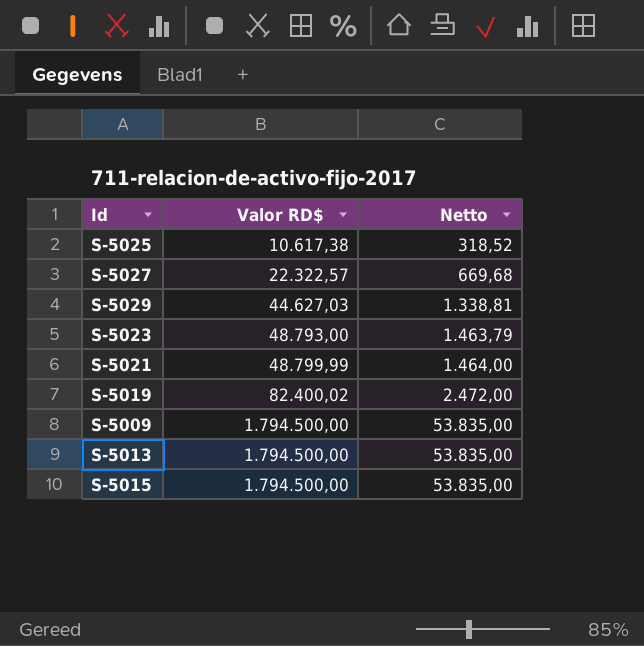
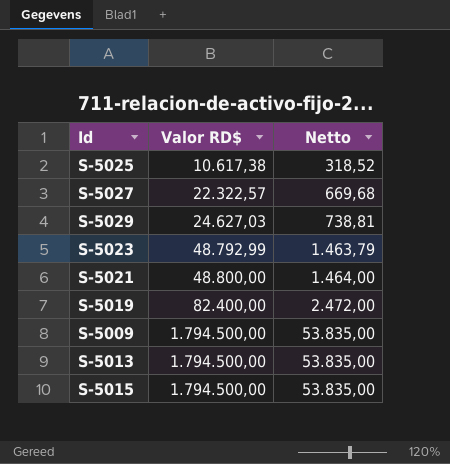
S-5029 | Valor RD$: 44.627,03 -> 24.627,03
S-5029 | Netto: 1.338,81 -> 738,81
S-5023 | Valor RD$: 48.793,00 -> 48.792,99
S-5021 | Valor RD$: 48.799,99 -> 48.800,00
S-5019 | Valor RD$: 82.400,02 -> 82.400,00

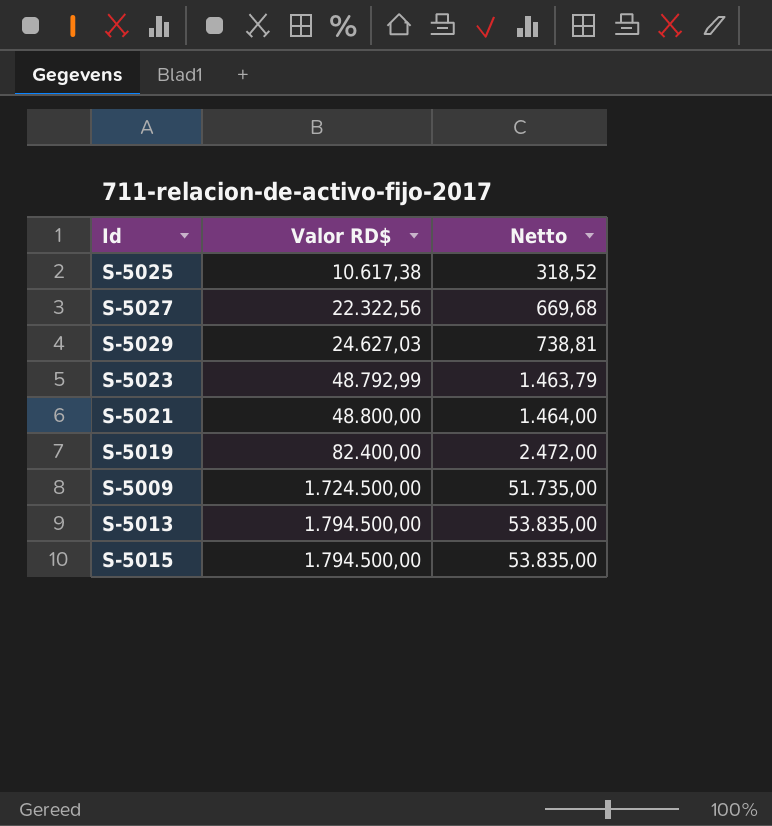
S-5027 | Valor RD$: 22.322,57 -> 22.322,56
S-5009 | Valor RD$: 1.794.500,00 -> 1.724.500,00
S-5009 | Netto: 53.835,00 -> 51.735,00

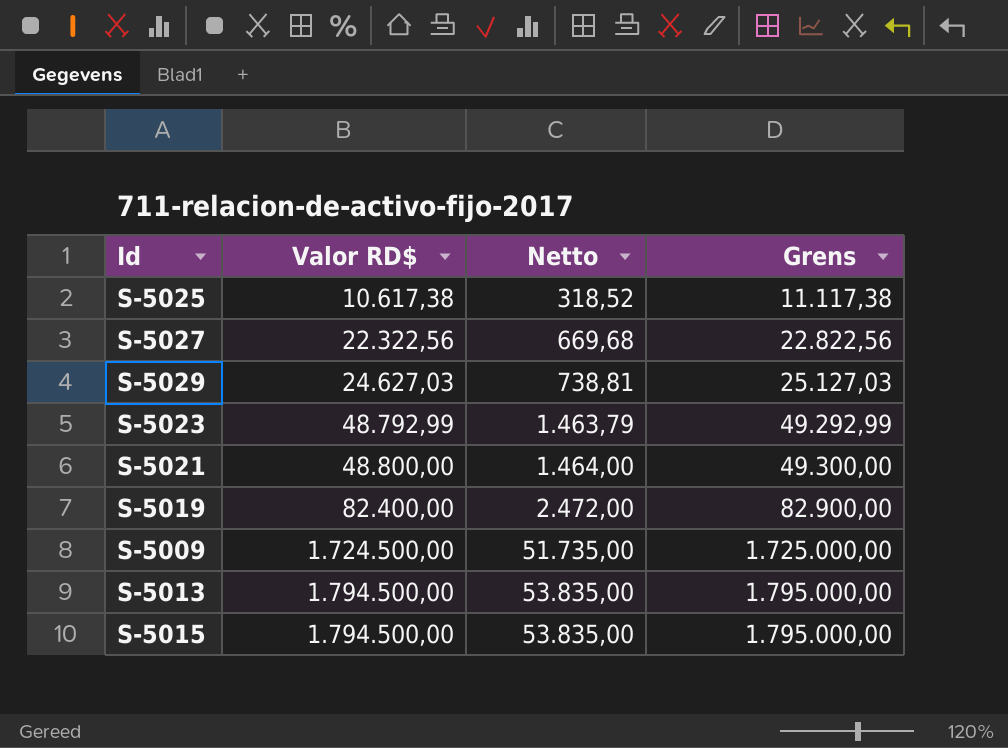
column Grens | formula: none -> [Valor RD$] + 500

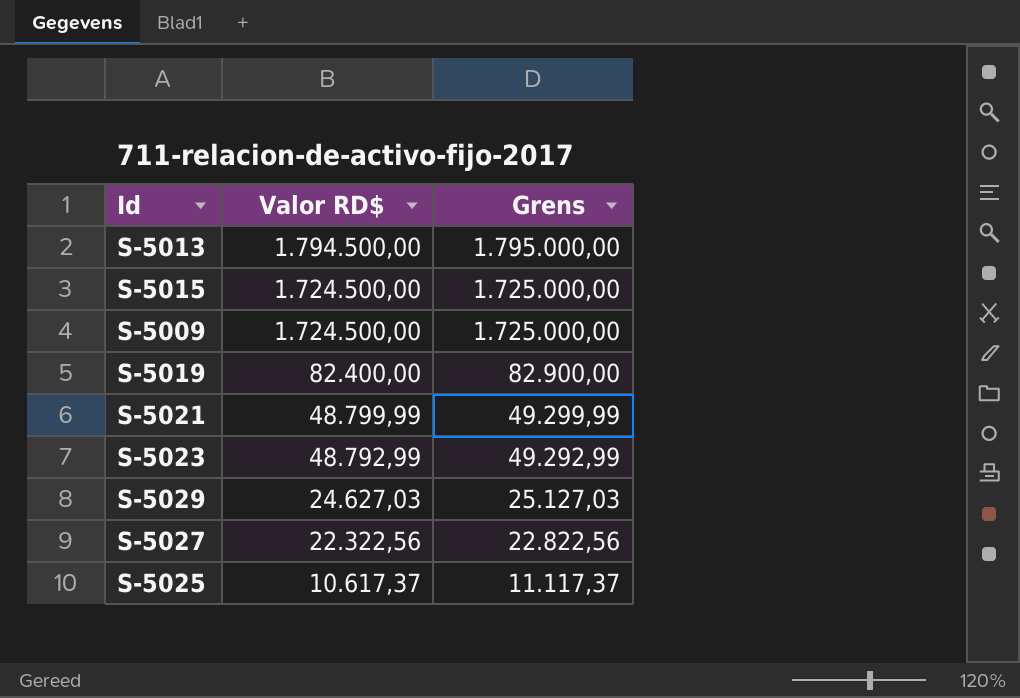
row order: Valor RD$ ascending -> Valor RD$ descending
column Netto | formula: [Valor RD$] * 0,03 -> none
S-5015 | Valor RD$: 1.794.500,00 -> 1.724.500,00
S-5015 | Grens: 1.795.000,00 -> 1.725.000,00
S-5021 | Valor RD$: 48.800,00 -> 48.799,99
S-5021 | Grens: 49.300,00 -> 49.299,99
S-5025 | Valor RD$: 10.617,38 -> 10.617,37
S-5025 | Grens: 11.117,38 -> 11.117,37

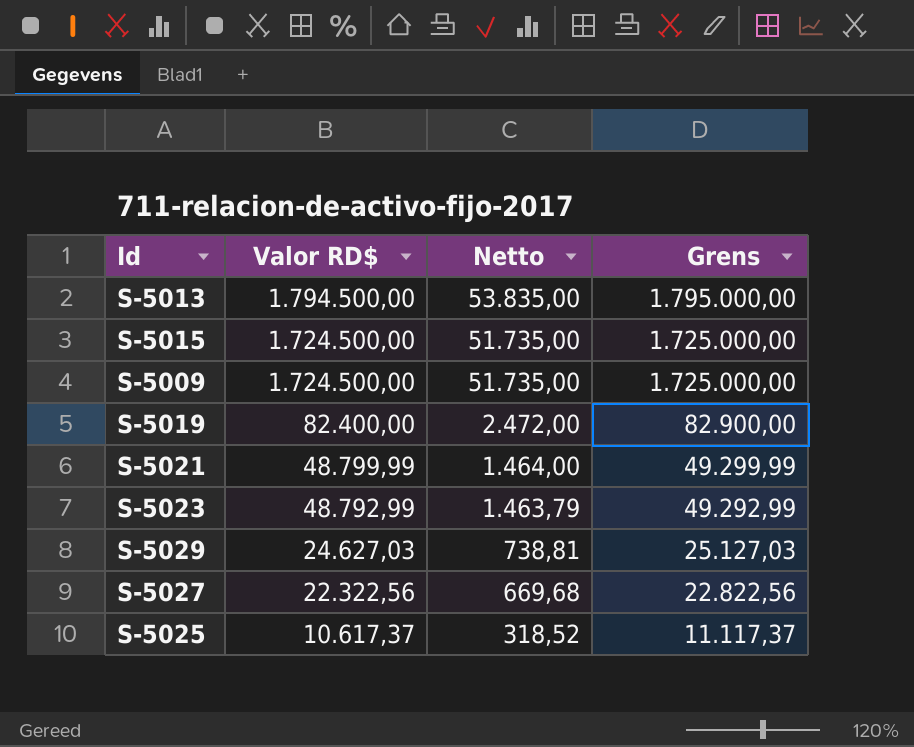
column Netto | formula: none -> [Valor RD$] * 0,03

